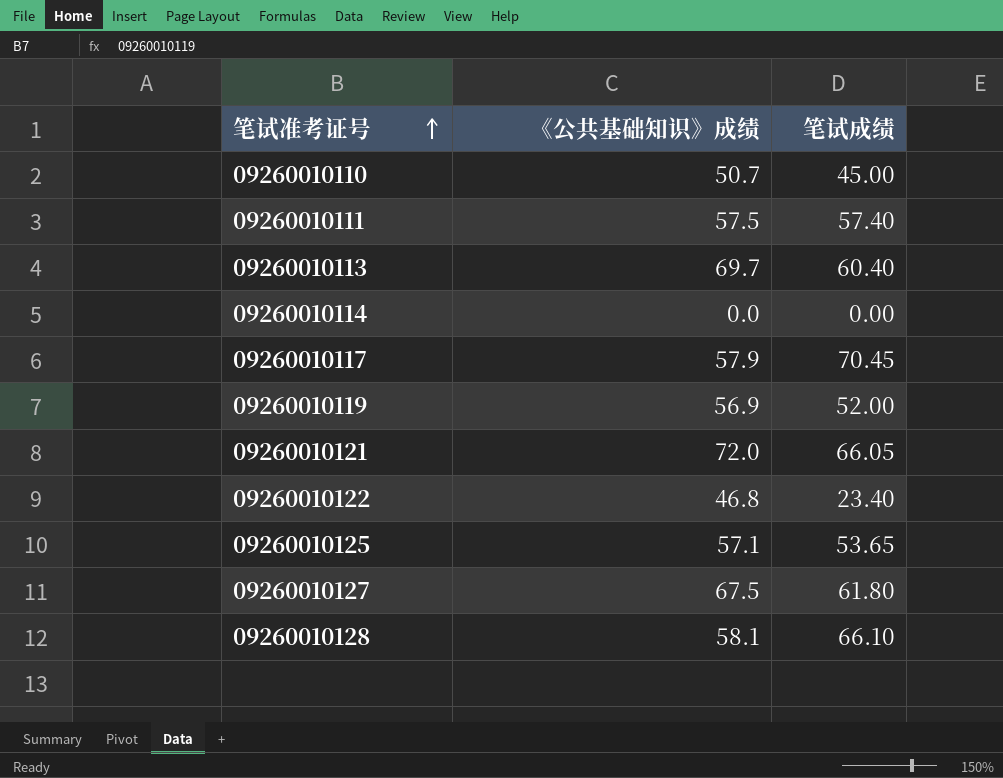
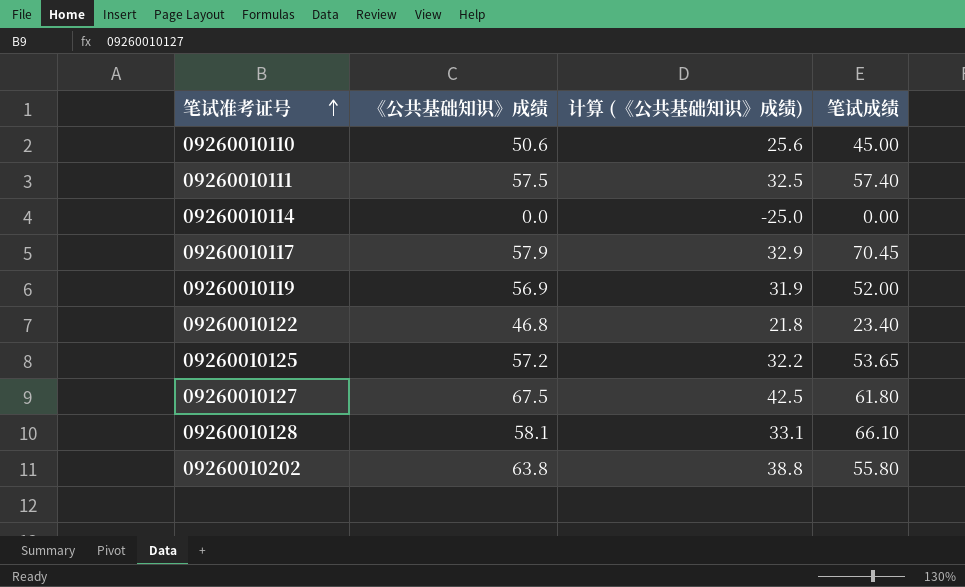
column 计算 (《公共基础知识》成绩) | formula: none -> [《公共基础知识》成绩] - 25
row 09260010113: 69.7 | 60.40 -> none
row 09260010121: 72.0 | 66.05 -> none
09260010110 | 《公共基础知识》成绩: 50.7 -> 50.6
09260010125 | 《公共基础知识》成绩: 57.1 -> 57.2
row 09260010202: none -> 63.8 | 38.8 | 55.80

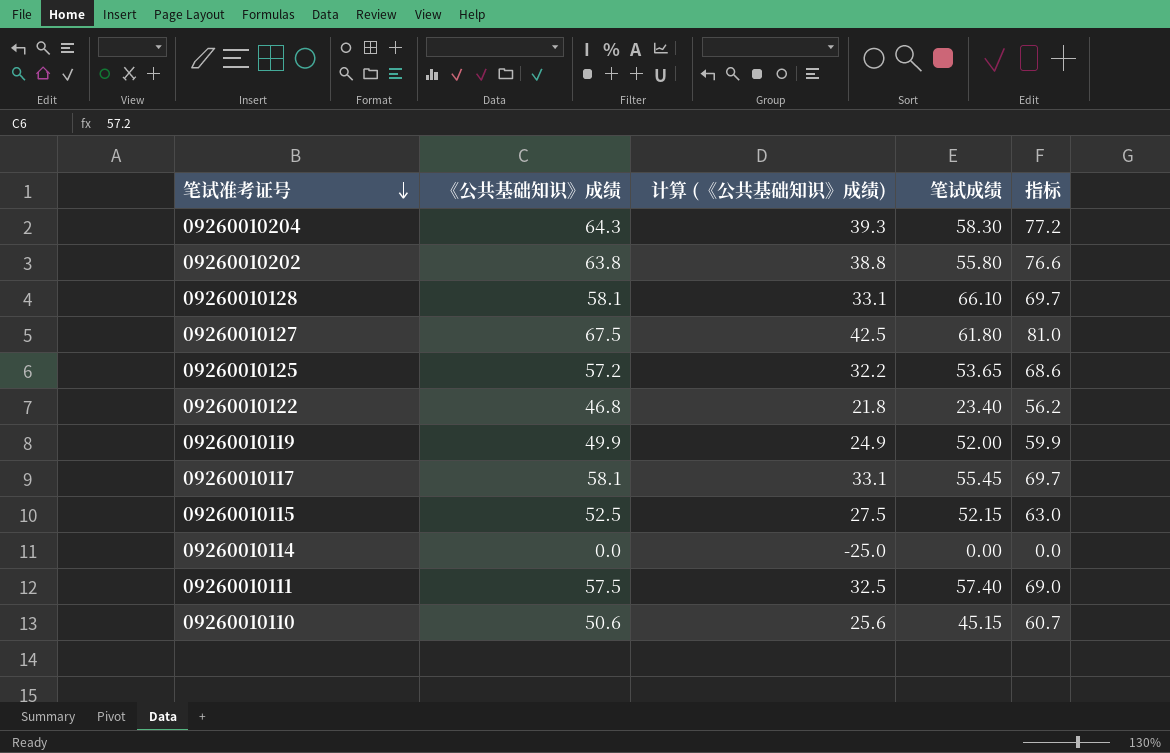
row order: 笔试准考证号 ascending -> 笔试准考证号 descending
column 指标 | formula: none -> [《公共基础知识》成绩] * 1.2
row 09260010204: none -> 64.3 | 39.3 | 58.30 | 77.2
09260010119 | 《公共基础知识》成绩: 56.9 -> 49.9
09260010119 | 计算 (《公共基础知识》成绩): 31.9 -> 24.9
09260010117 | 《公共基础知识》成绩: 57.9 -> 58.1
09260010117 | 计算 (《公共基础知识》成绩): 32.9 -> 33.1
09260010117 | 笔试成绩: 70.45 -> 55.45
row 09260010115: none -> 52.5 | 27.5 | 52.15 | 63.0
09260010110 | 笔试成绩: 45.00 -> 45.15

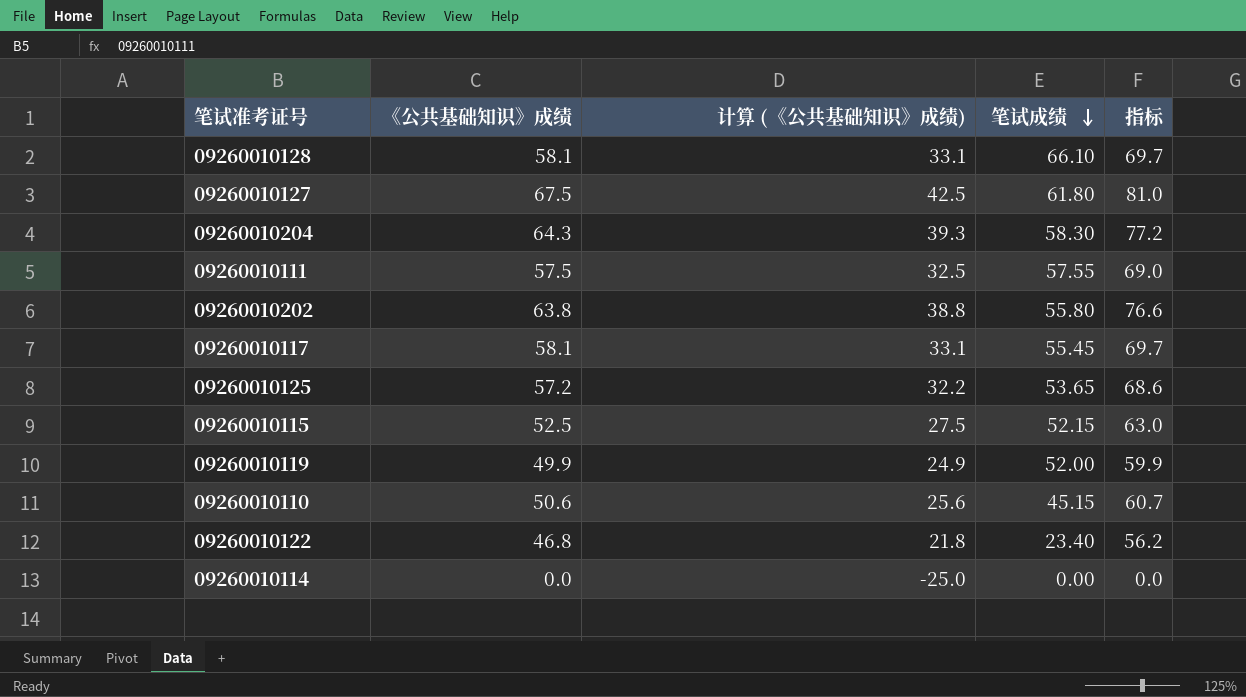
row order: 笔试准考证号 descending -> 笔试成绩 descending
09260010111 | 笔试成绩: 57.40 -> 57.55

